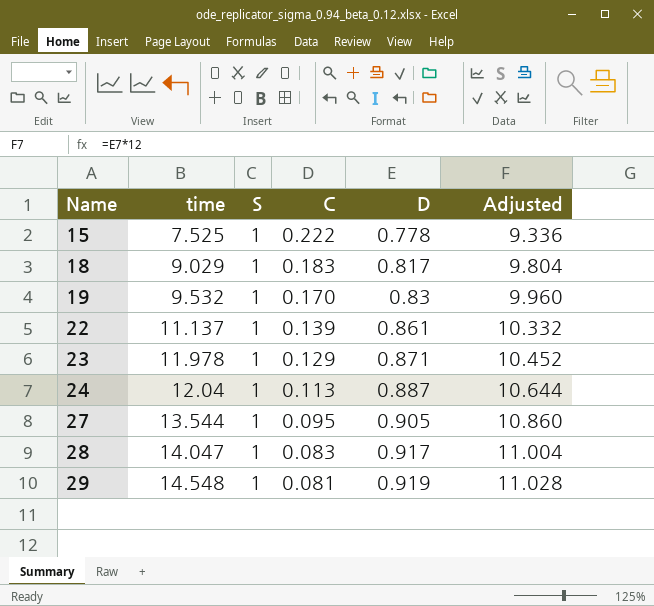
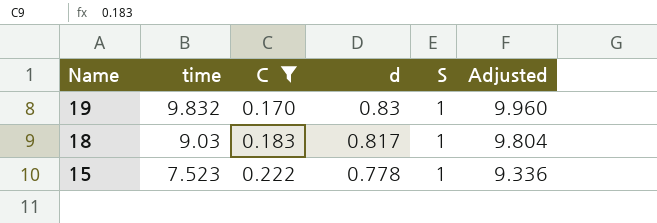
filter: none -> C >= 0.170
row order: Name ascending -> Name descending
column name: D -> d
column S | position: 3 -> 5
19 | time: 9.532 -> 9.832
18 | time: 9.029 -> 9.03
15 | time: 7.525 -> 7.523

